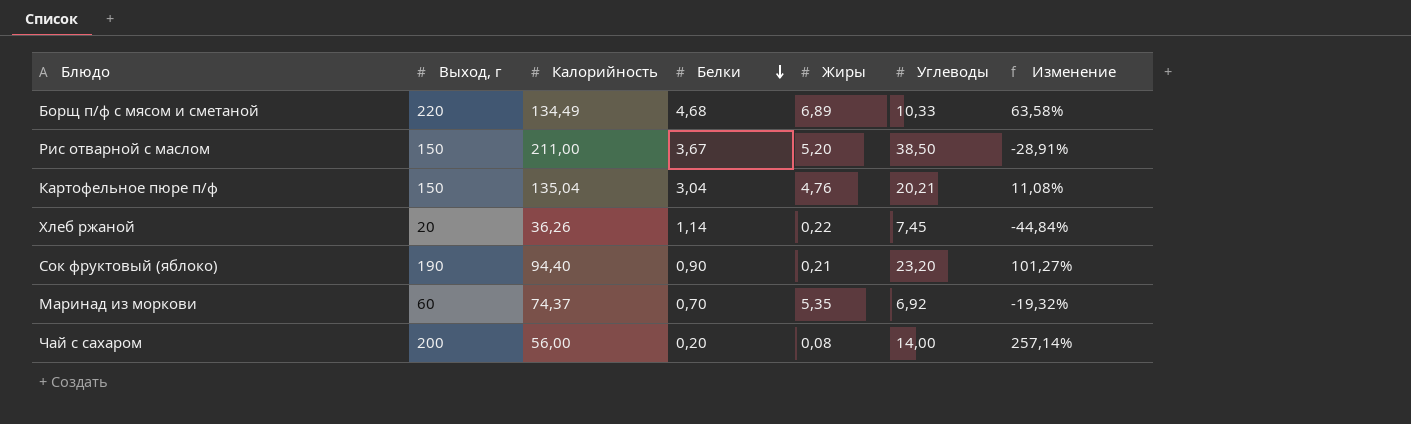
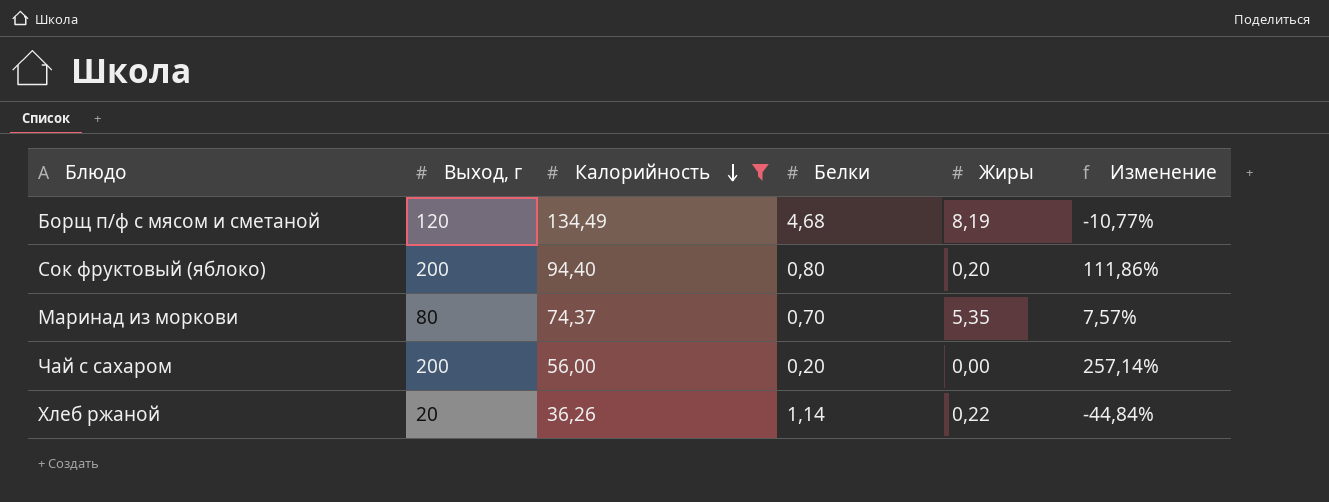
filter: none -> Калорийность <= 134,49
row order: Белки descending -> Калорийность descending
column Углеводы | position: 6 -> none
Борщ п/ф с мясом и сметаной | Выход, г: 220 -> 120
Борщ п/ф с мясом и сметаной | Жиры: 6,89 -> 8,19
Борщ п/ф с мясом и сметаной | Изменение: 63,58% -> -10,77%
Сок фруктовый (яблоко) | Выход, г: 190 -> 200
Сок фруктовый (яблоко) | Белки: 0,90 -> 0,80
Сок фруктовый (яблоко) | Жиры: 0,21 -> 0,20
Сок фруктовый (яблоко) | Изменение: 101,27% -> 111,86%
Маринад из моркови | Выход, г: 60 -> 80
Маринад из моркови | Изменение: -19,32% -> 7,57%
Чай с сахаром | Жиры: 0,08 -> 0,00

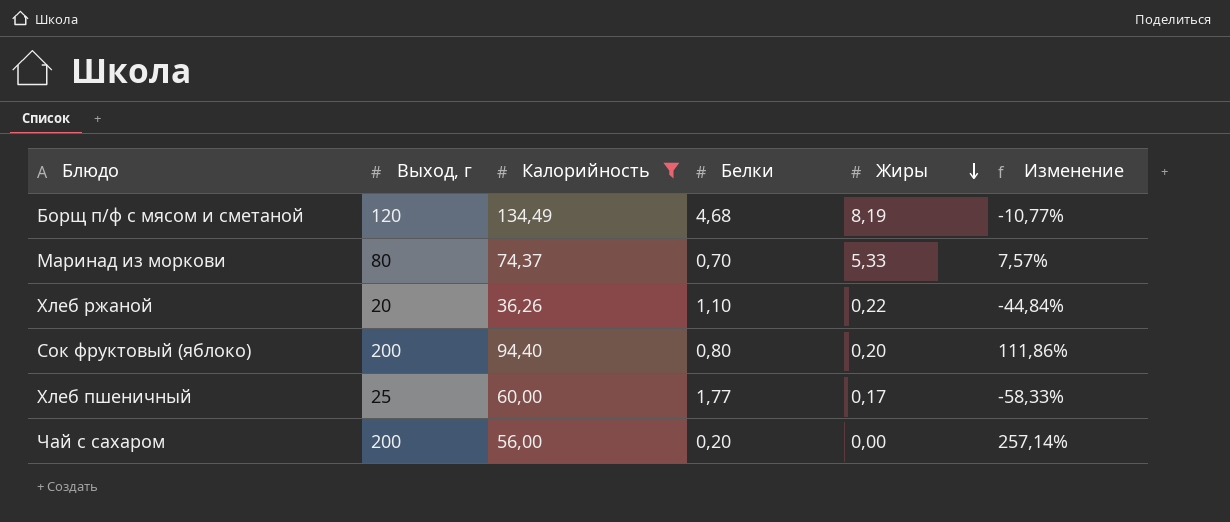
row order: Калорийность descending -> Жиры descending
Маринад из моркови | Жиры: 5,35 -> 5,33
Хлеб ржаной | Белки: 1,14 -> 1,10
row Хлеб пшеничный: none -> 25 | 60,00 | 1,77 | 0,17 | -58,33%

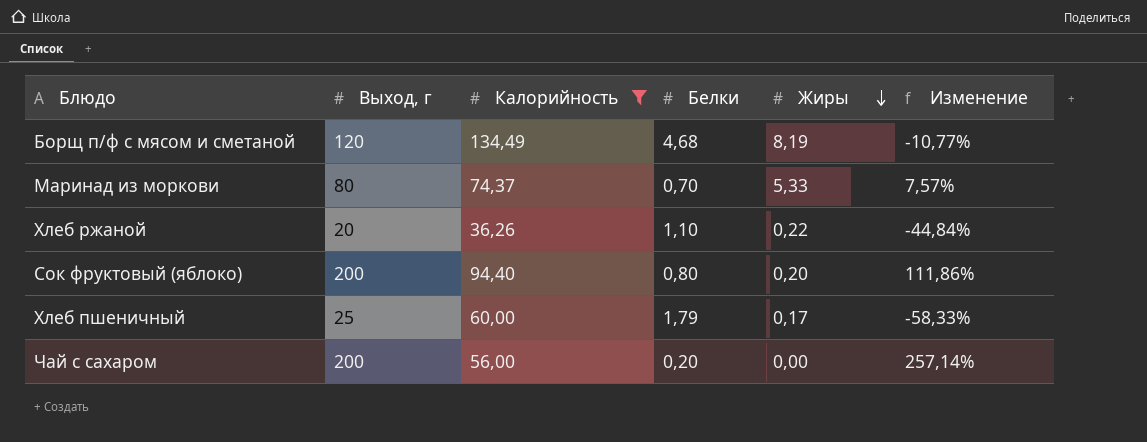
Хлеб пшеничный | Белки: 1,77 -> 1,79

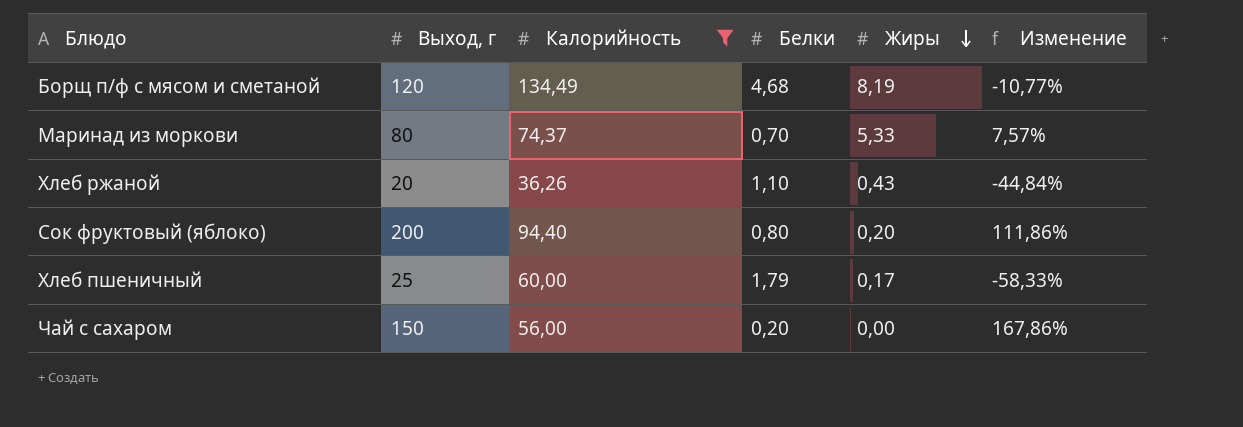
Хлеб ржаной | Жиры: 0,22 -> 0,43
Чай с сахаром | Выход, г: 200 -> 150
Чай с сахаром | Изменение: 257,14% -> 167,86%

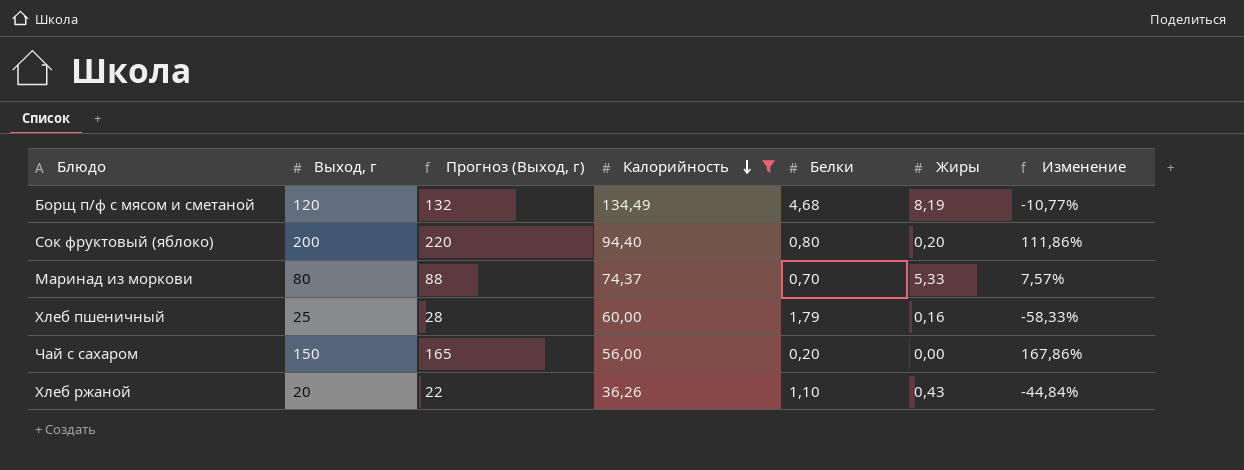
row order: Жиры descending -> Калорийность descending
column Прогноз (Выход, г) | formula: none -> [Выход, г] * 1,1
Хлеб пшеничный | Жиры: 0,17 -> 0,16

